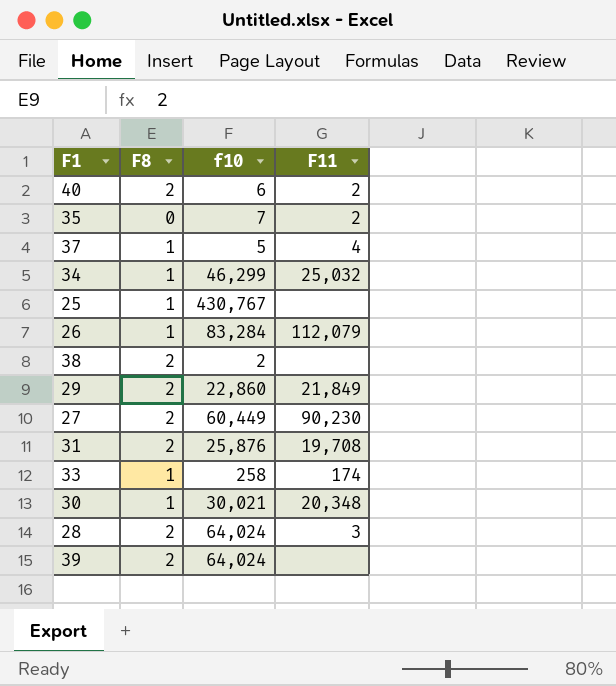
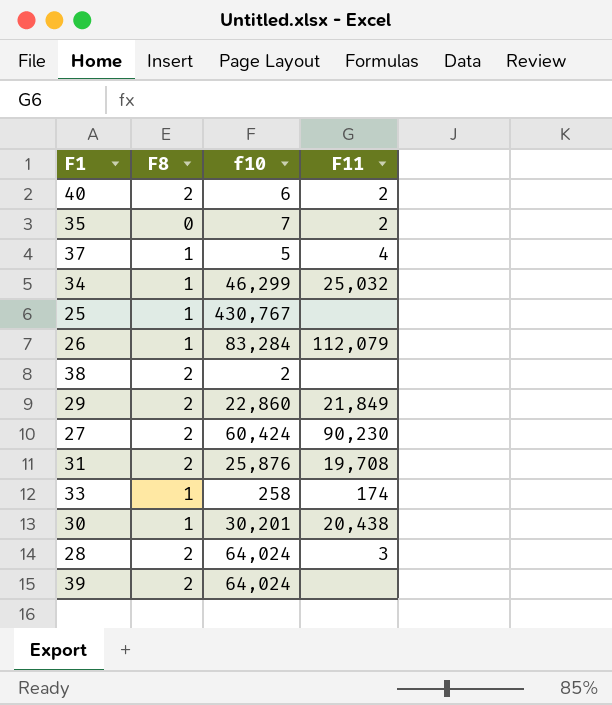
27 | f10: 60,449 -> 60,424
30 | f10: 30,021 -> 30,201
30 | F11: 20,348 -> 20,438

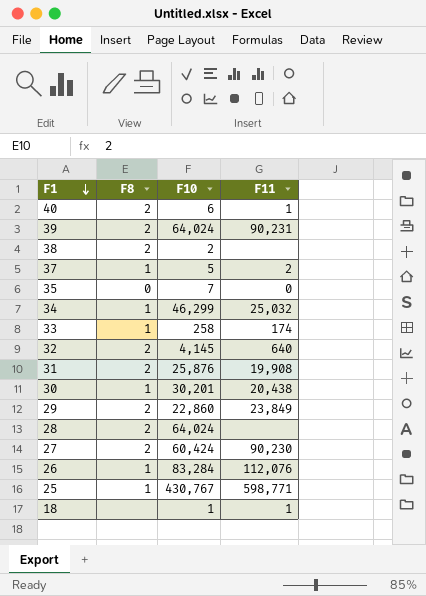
row order: none -> F1 descending
column name: f10 -> F10
40 | F11: 2 -> 1
39 | F11: none -> 90,231
37 | F11: 4 -> 2
35 | F11: 2 -> 0
row 32: none -> 2 | 4,145 | 640
31 | F11: 19,708 -> 19,908
29 | F11: 21,849 -> 23,849
28 | F11: 3 -> none
26 | F11: 112,079 -> 112,076
25 | F11: none -> 598,771
row 18: none -> none | 1 | 1

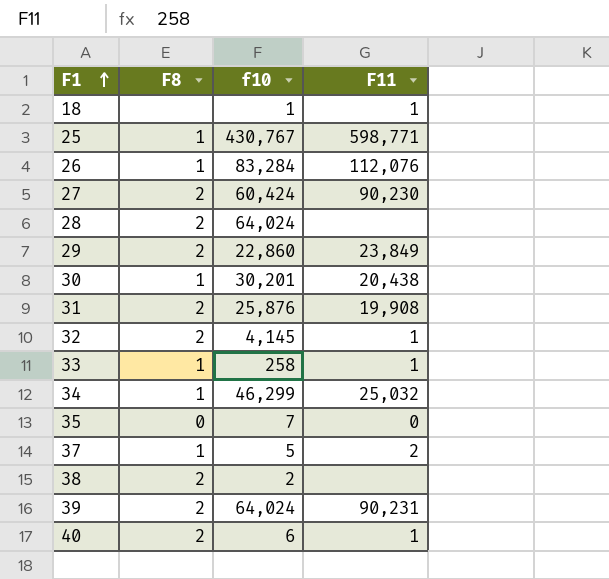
row order: F1 descending -> F1 ascending
column name: F10 -> f10
32 | F11: 640 -> 1
33 | F11: 174 -> 1

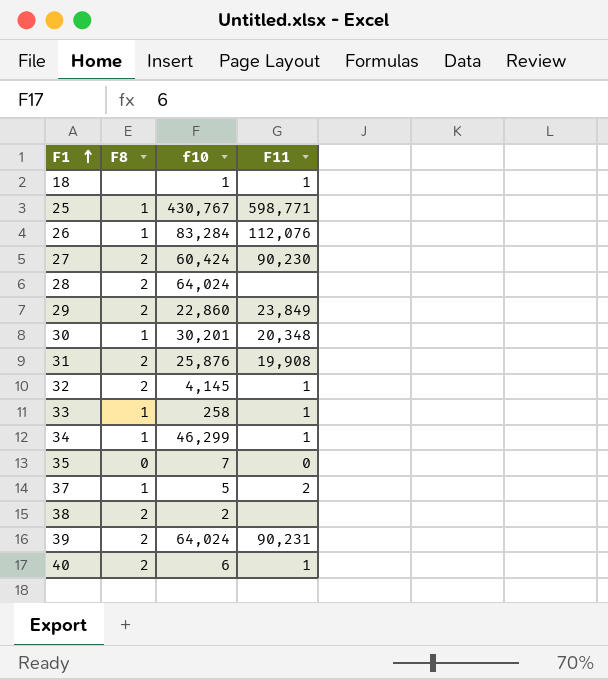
30 | F11: 20,438 -> 20,348
34 | F11: 25,032 -> 1

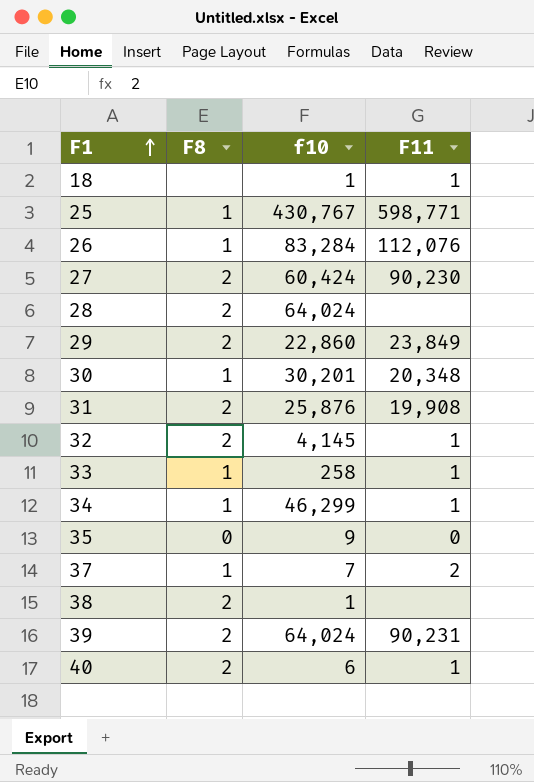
35 | f10: 7 -> 9
37 | f10: 5 -> 7
38 | f10: 2 -> 1

